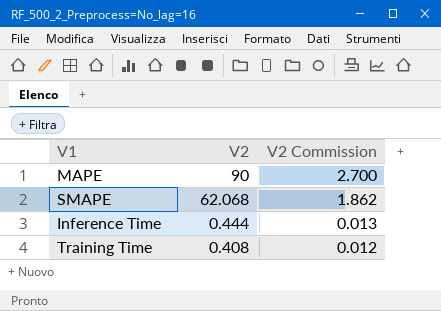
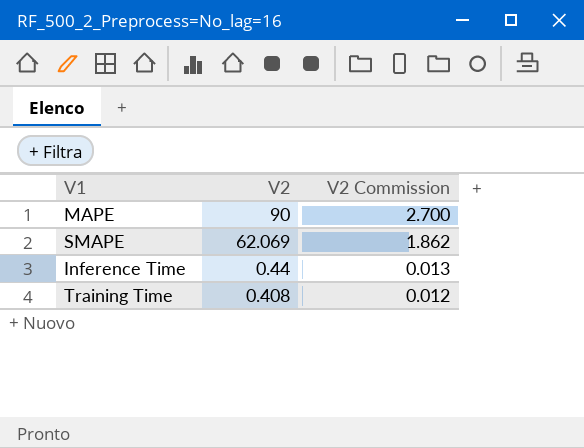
SMAPE | V2: 62.068 -> 62.069
Inference Time | V2: 0.444 -> 0.44

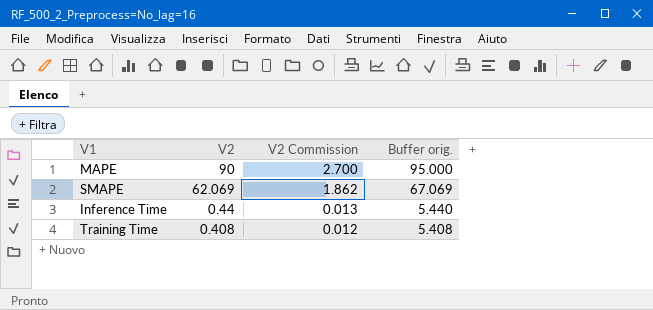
column Buffer orig. | formula: none -> [V2] + 5

